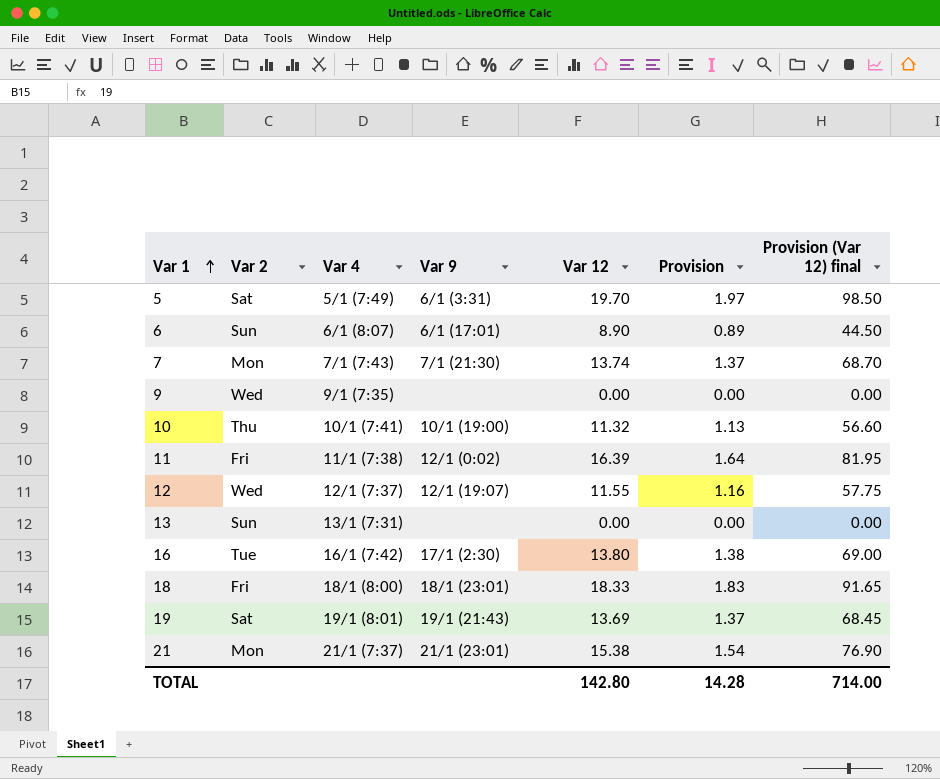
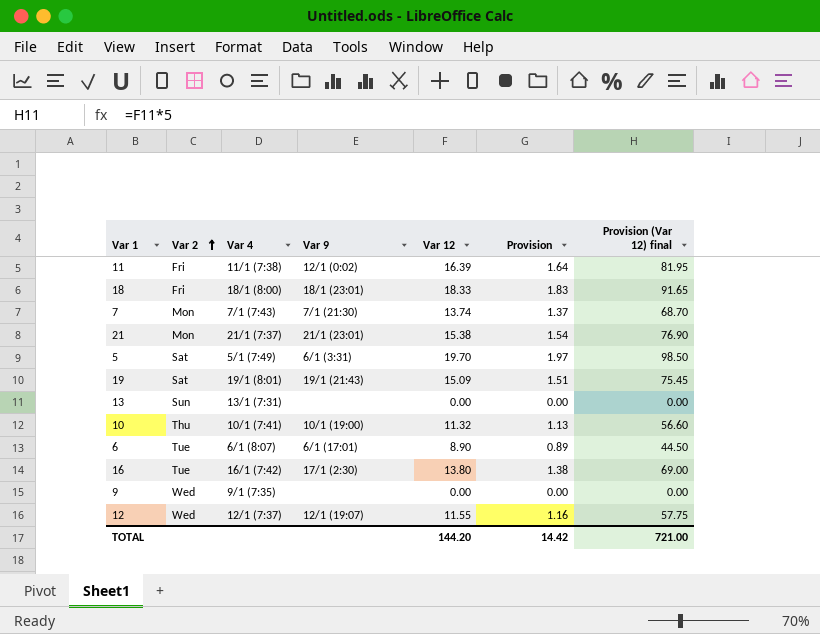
row order: Var 1 ascending -> Var 2 ascending
19 | Var 12: 13.69 -> 15.09
19 | Provision: 1.37 -> 1.51
19 | Provision (Var 12) final: 68.45 -> 75.45
6 | Var 2: Sun -> Tue
TOTAL | Var 12: 142.80 -> 144.20
TOTAL | Provision: 14.28 -> 14.42
TOTAL | Provision (Var 12) final: 714.00 -> 721.00

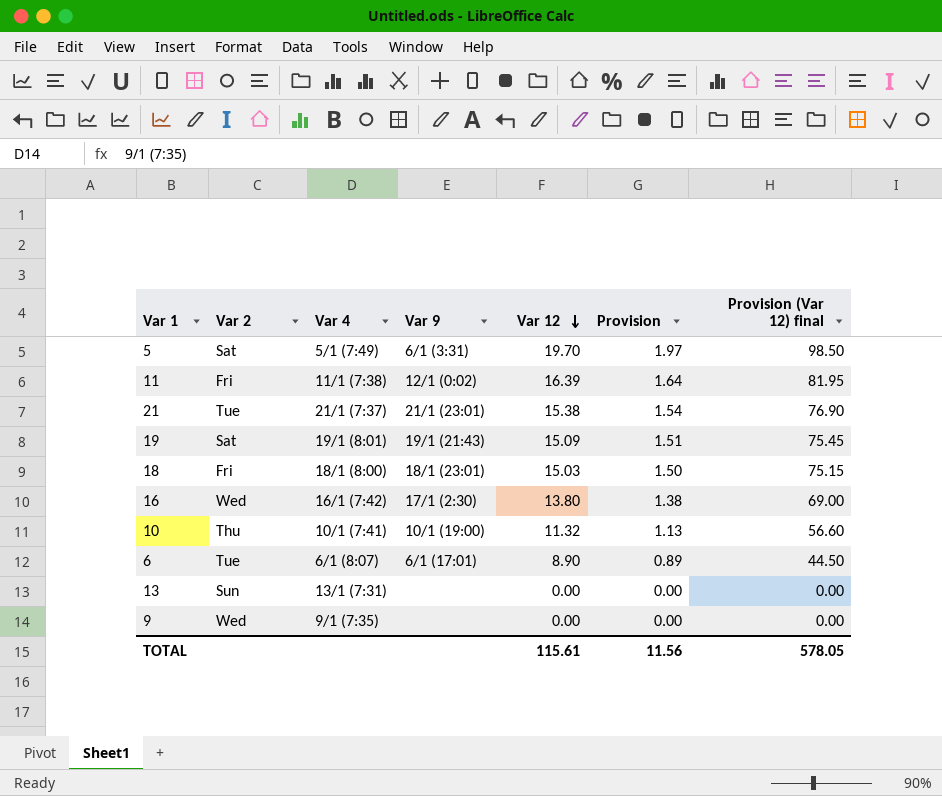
row order: Var 2 ascending -> Var 12 descending
row 7: Mon | 7/1 (7:43) | 7/1 (21:30) | 13.74 | 1.37 | 68.70 -> none
row 12: Wed | 12/1 (7:37) | 12/1 (19:07) | 11.55 | 1.16 | 57.75 -> none
21 | Var 2: Mon -> Tue
18 | Var 12: 18.33 -> 15.03
18 | Provision: 1.83 -> 1.50
18 | Provision (Var 12) final: 91.65 -> 75.15
16 | Var 2: Tue -> Wed
TOTAL | Var 12: 144.20 -> 115.61
TOTAL | Provision: 14.42 -> 11.56
TOTAL | Provision (Var 12) final: 721.00 -> 578.05

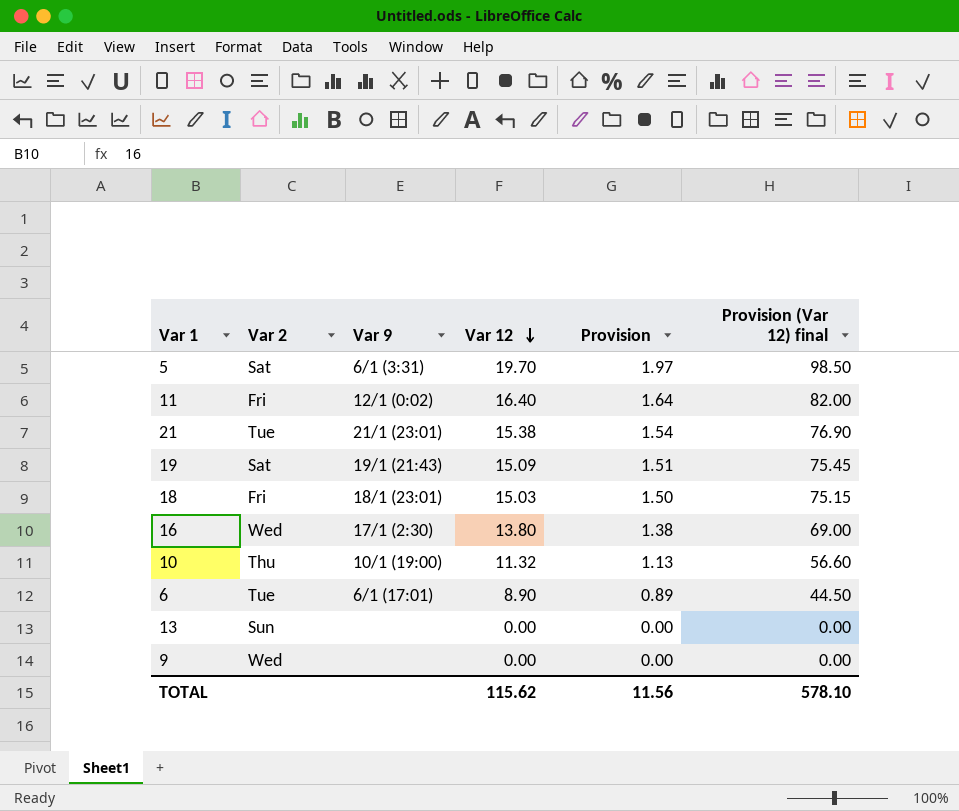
column Var 4 | position: 3 -> none
11 | Var 12: 16.39 -> 16.40
11 | Provision (Var 12) final: 81.95 -> 82.00
TOTAL | Var 12: 115.61 -> 115.62
TOTAL | Provision (Var 12) final: 578.05 -> 578.10

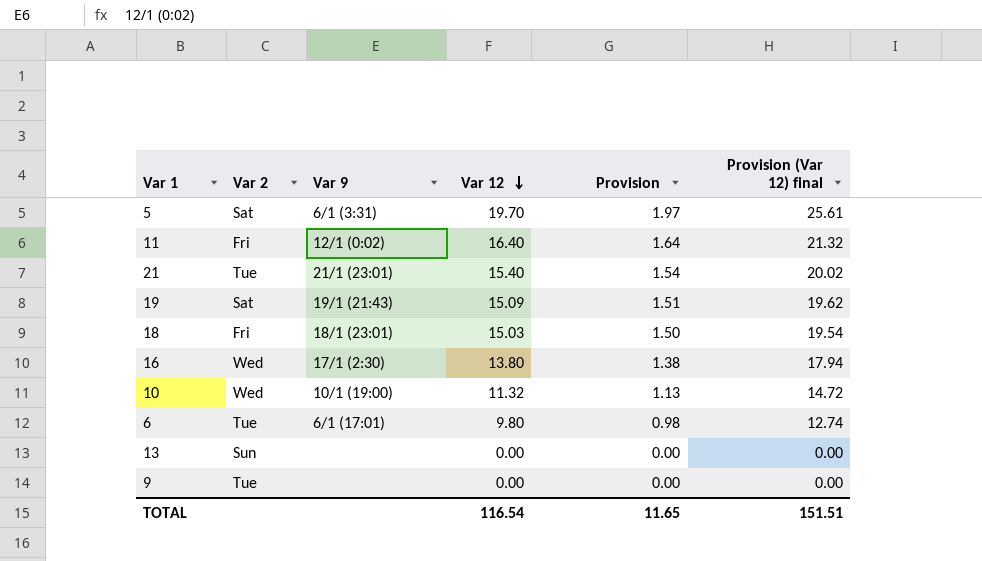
column Provision (Var 12) final | formula: [Var 12] * 5 -> [Var 12] * 1.3
21 | Var 12: 15.38 -> 15.40
10 | Var 2: Thu -> Wed
6 | Var 12: 8.90 -> 9.80
6 | Provision: 0.89 -> 0.98
9 | Var 2: Wed -> Tue
TOTAL | Var 12: 115.62 -> 116.54
TOTAL | Provision: 11.56 -> 11.65
TOTAL | Provision (Var 12) final: 578.10 -> 151.51

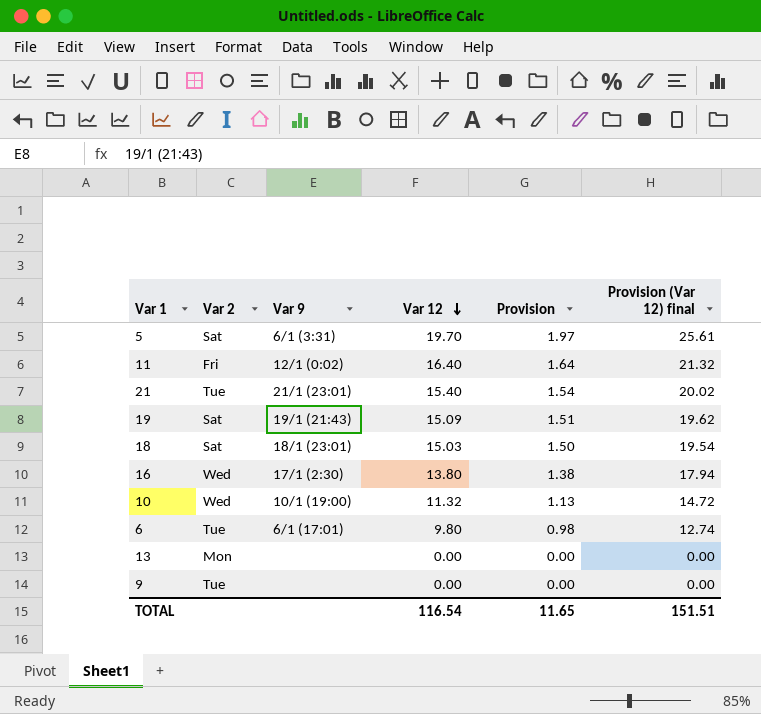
18 | Var 2: Fri -> Sat
13 | Var 2: Sun -> Mon

